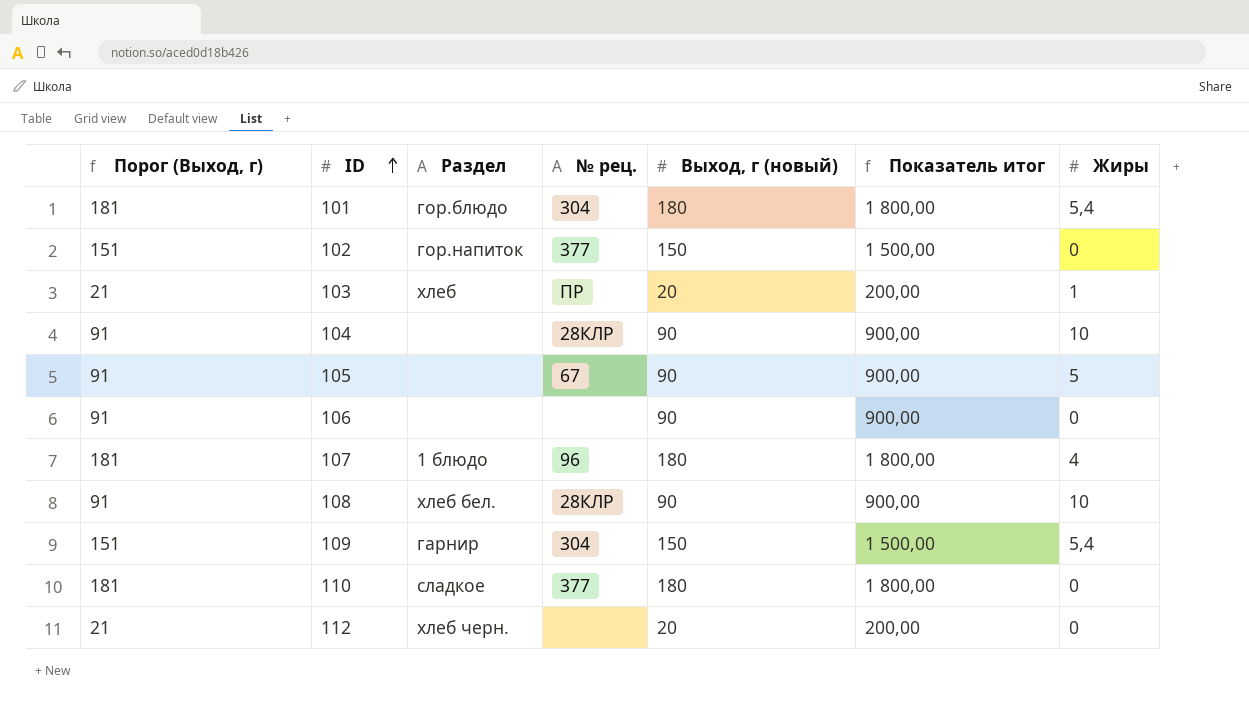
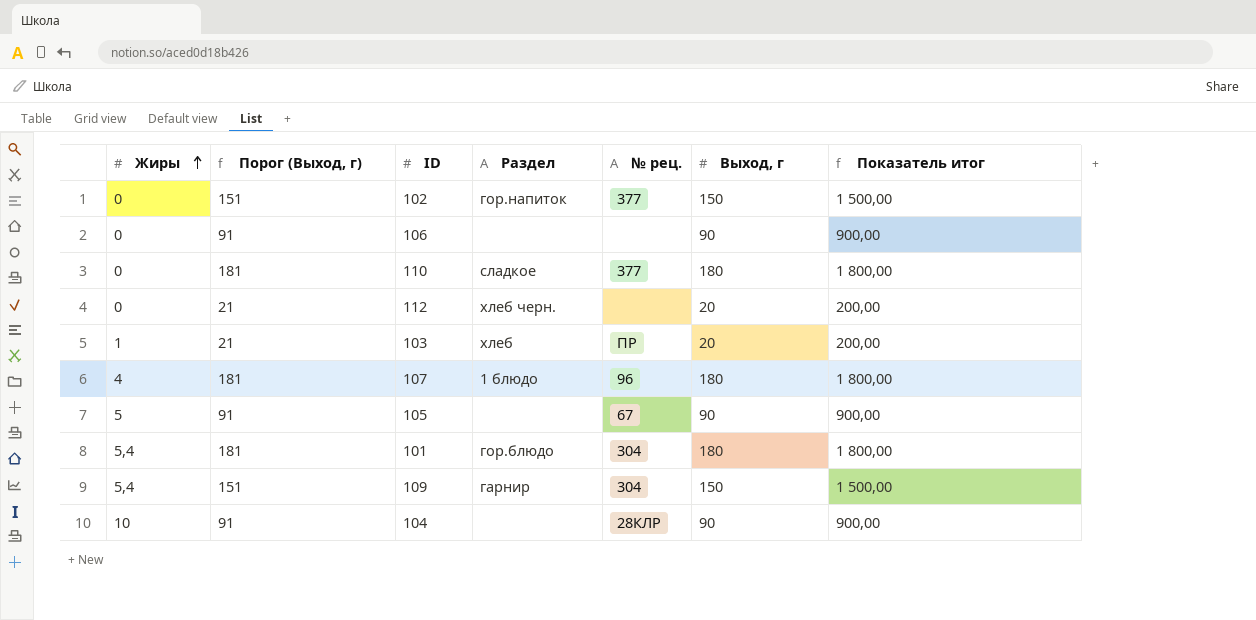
row order: ID ascending -> Жиры ascending
column Жиры | position: 7 -> 1
column name: Выход, г (новый) -> Выход, г
row 108: 91 | хлеб бел. | 28КЛР | 90 | 900,00 | 10 -> none

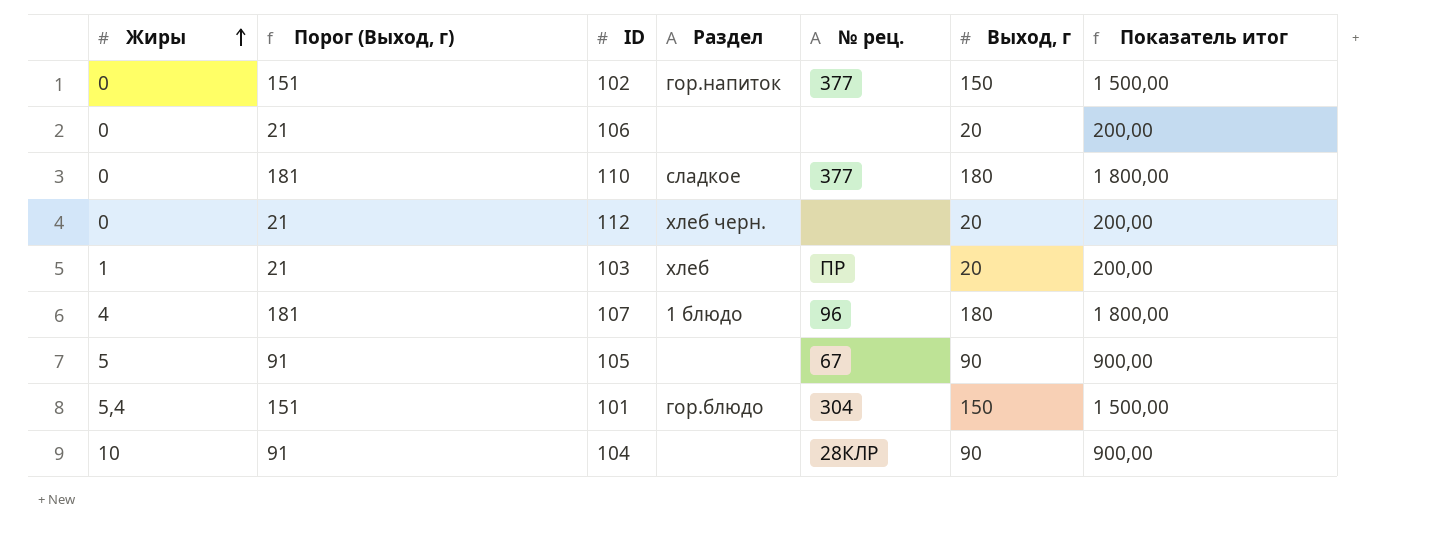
row 109: 5,4 | 151 | гарнир | 304 | 150 | 1 500,00 -> none
106 | Порог (Выход, г): 91 -> 21
106 | Выход, г: 90 -> 20
106 | Показатель итог: 900,00 -> 200,00
101 | Порог (Выход, г): 181 -> 151
101 | Выход, г: 180 -> 150
101 | Показатель итог: 1 800,00 -> 1 500,00

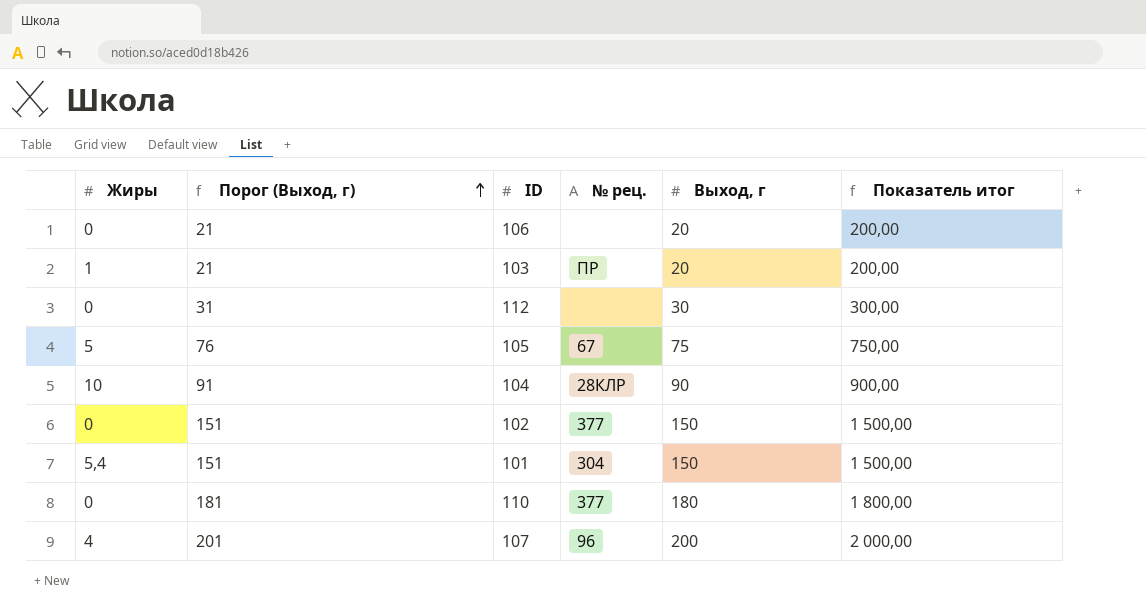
row order: Жиры ascending -> Порог (Выход, г) ascending
column Раздел | position: 4 -> none
112 | Порог (Выход, г): 21 -> 31
112 | Выход, г: 20 -> 30
112 | Показатель итог: 200,00 -> 300,00
105 | Порог (Выход, г): 91 -> 76
105 | Выход, г: 90 -> 75
105 | Показатель итог: 900,00 -> 750,00
107 | Порог (Выход, г): 181 -> 201
107 | Выход, г: 180 -> 200
107 | Показатель итог: 1 800,00 -> 2 000,00

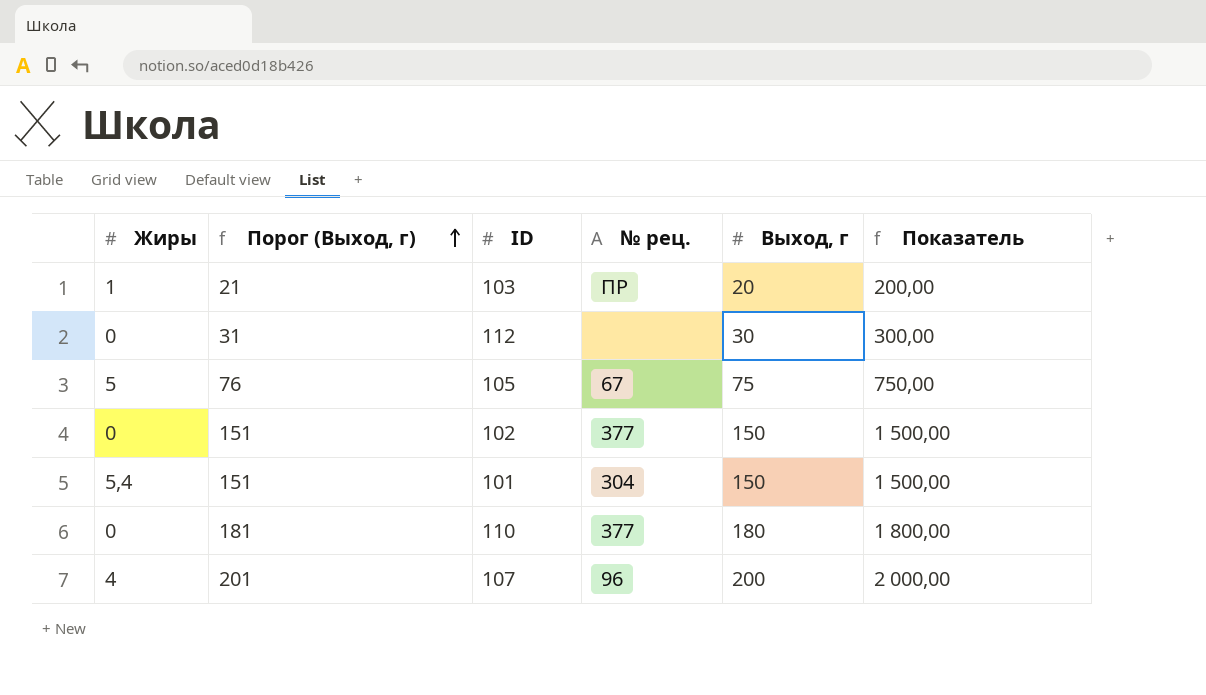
column name: Показатель итог -> Показатель
row 106: 0 | 21 | none | 20 | 200,00 -> none
row 104: 10 | 91 | 28КЛР | 90 | 900,00 -> none

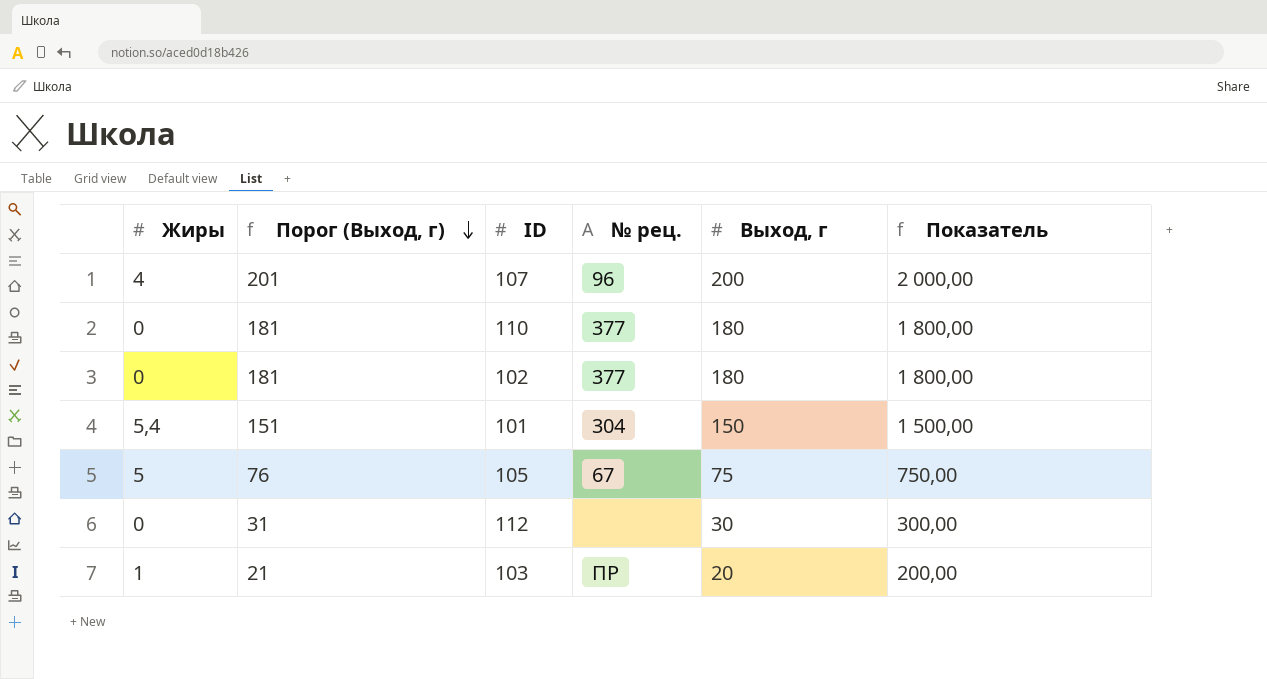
row order: Порог (Выход, г) ascending -> Порог (Выход, г) descending
102 | Порог (Выход, г): 151 -> 181
102 | Выход, г: 150 -> 180
102 | Показатель: 1 500,00 -> 1 800,00

